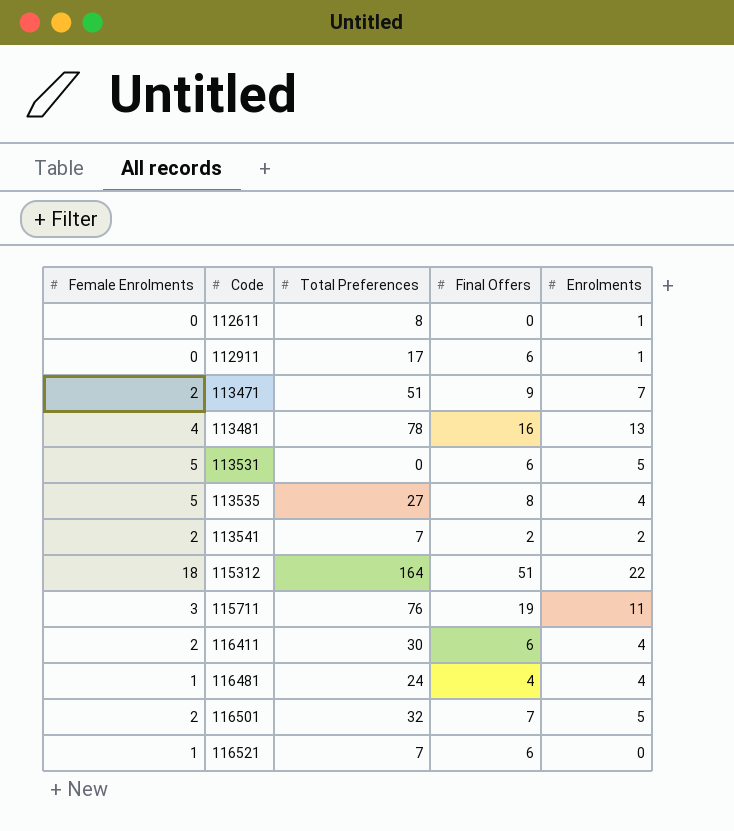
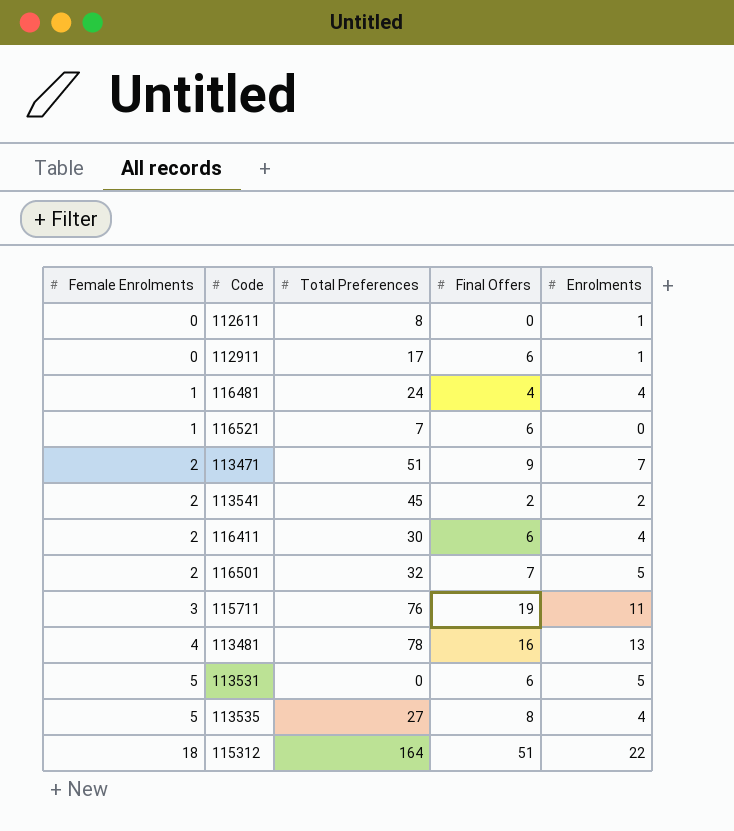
row order: Code ascending -> Female Enrolments ascending
113541 | Total Preferences: 7 -> 45

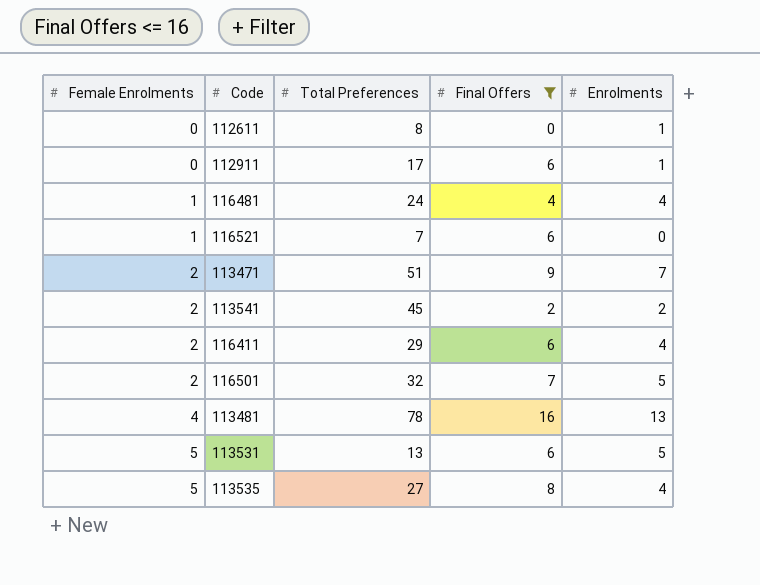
filter: none -> Final Offers <= 16
116411 | Total Preferences: 30 -> 29
113531 | Total Preferences: 0 -> 13

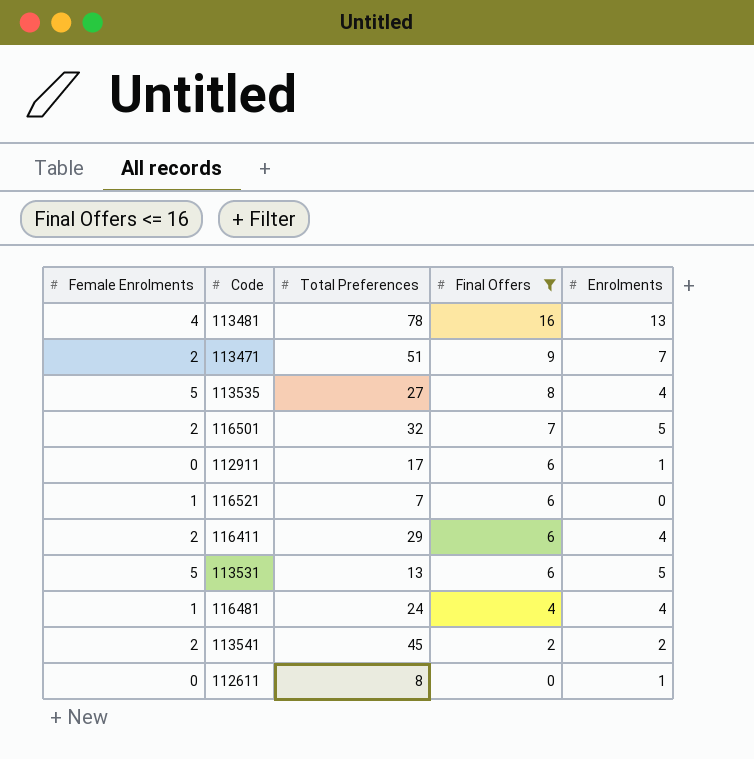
row order: Female Enrolments ascending -> Final Offers descending

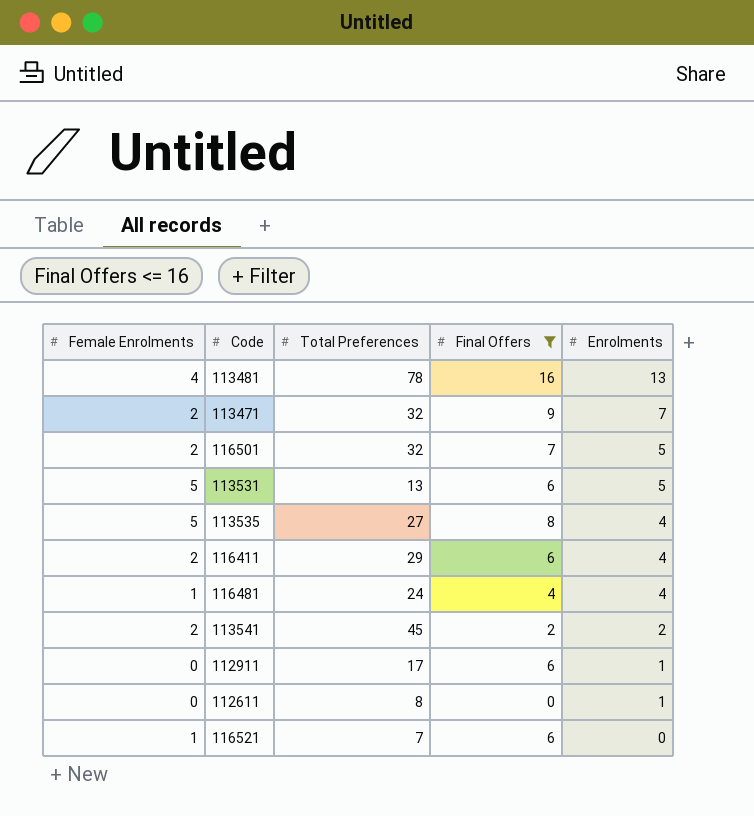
row order: Final Offers descending -> Enrolments descending
113471 | Total Preferences: 51 -> 32

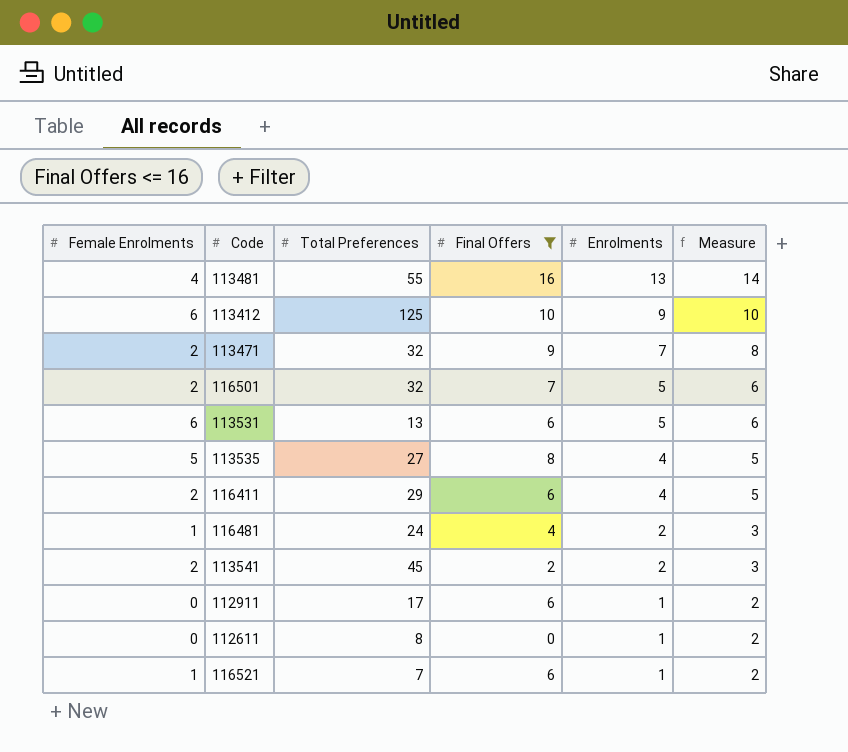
column Measure | formula: none -> [Enrolments] + 1
113481 | Total Preferences: 78 -> 55
row 113412: none -> 6 | 125 | 10 | 9 | 10
113531 | Female Enrolments: 5 -> 6
116481 | Enrolments: 4 -> 2
116521 | Enrolments: 0 -> 1

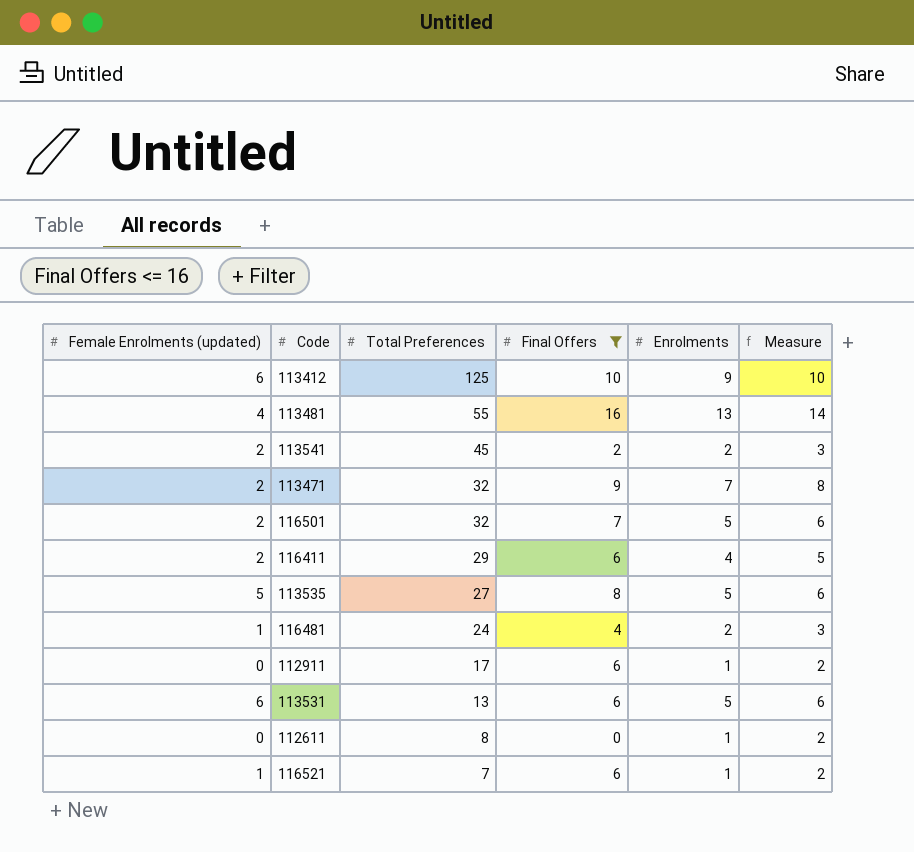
row order: Enrolments descending -> Total Preferences descending
column name: Female Enrolments -> Female Enrolments (updated)
113535 | Enrolments: 4 -> 5
113535 | Measure: 5 -> 6

